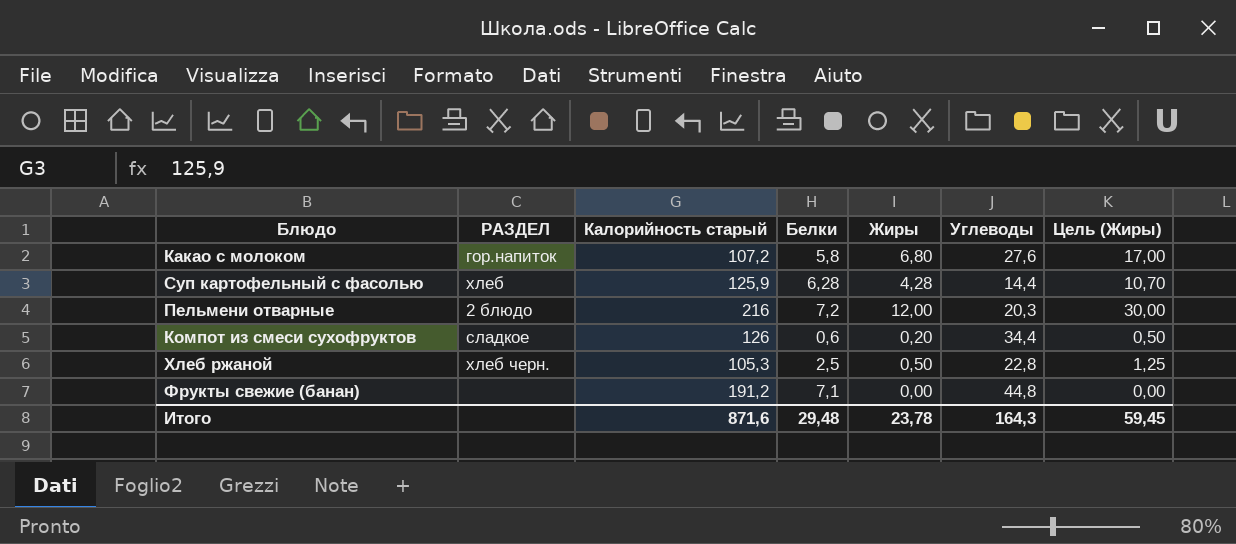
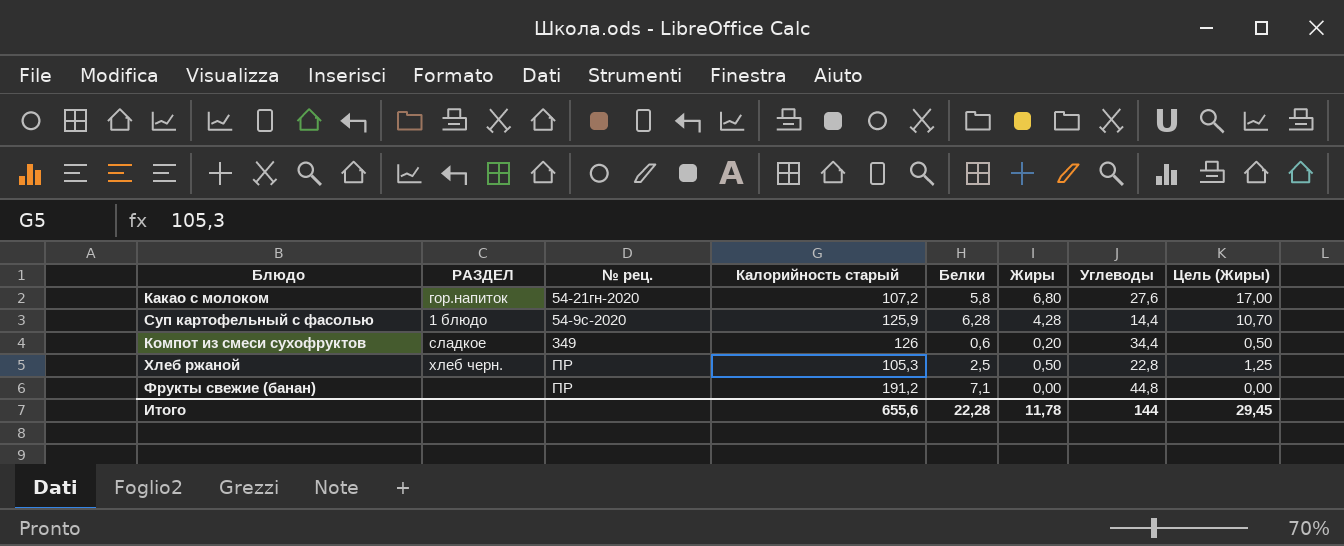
column № рец. | position: none -> 3
row Пельмени отварные: 2 блюдо | 216 | 7,2 | 12,00 | 20,3 | 30,00 -> none
Суп картофельный с фасолью | РАЗДЕЛ: хлеб -> 1 блюдо
Итого | Калорийность старый: 871,6 -> 655,6
Итого | Белки: 29,48 -> 22,28
Итого | Жиры: 23,78 -> 11,78
Итого | Углеводы: 164,3 -> 144
Итого | Цель (Жиры): 59,45 -> 29,45

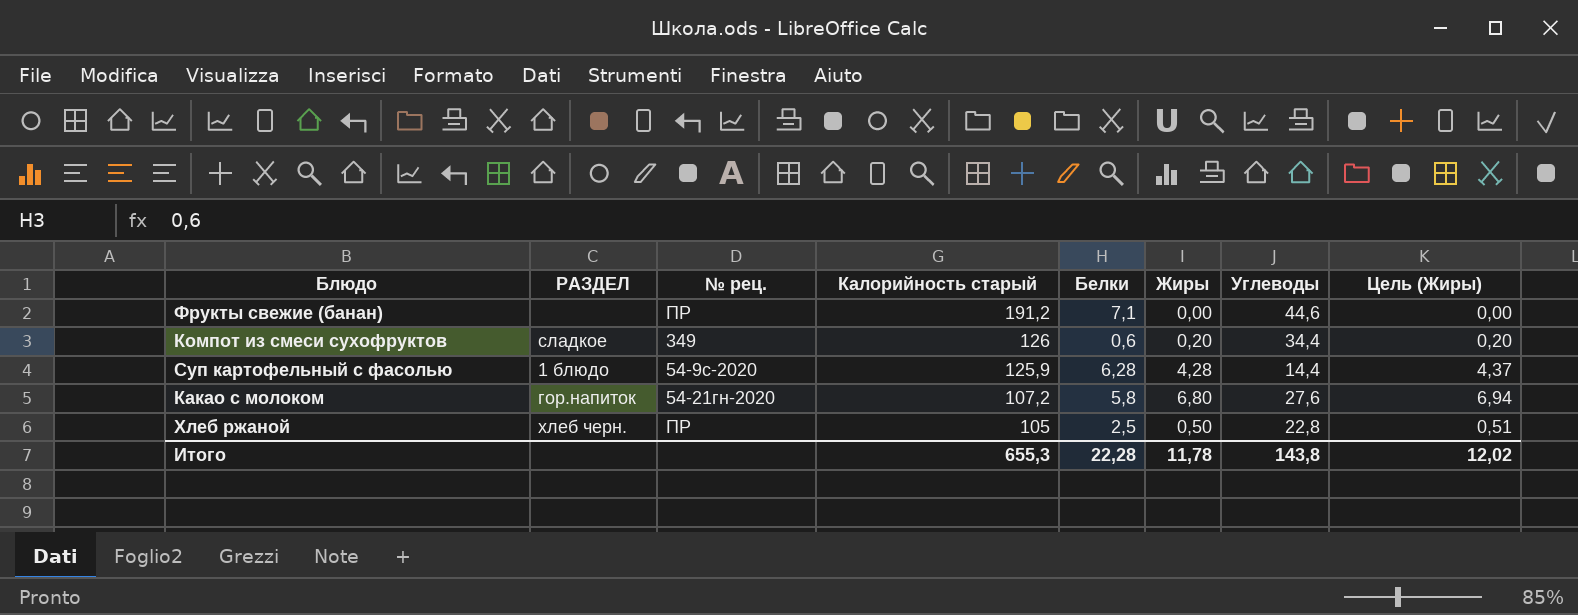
row order: none -> Калорийность старый descending
column Цель (Жиры) | formula: [Жиры] * 2,5 -> [Жиры] * 1,02
Фрукты свежие (банан) | Углеводы: 44,8 -> 44,6
Хлеб ржаной | Калорийность старый: 105,3 -> 105
Итого | Калорийность старый: 655,6 -> 655,3
Итого | Углеводы: 144 -> 143,8
Итого | Цель (Жиры): 29,45 -> 12,02

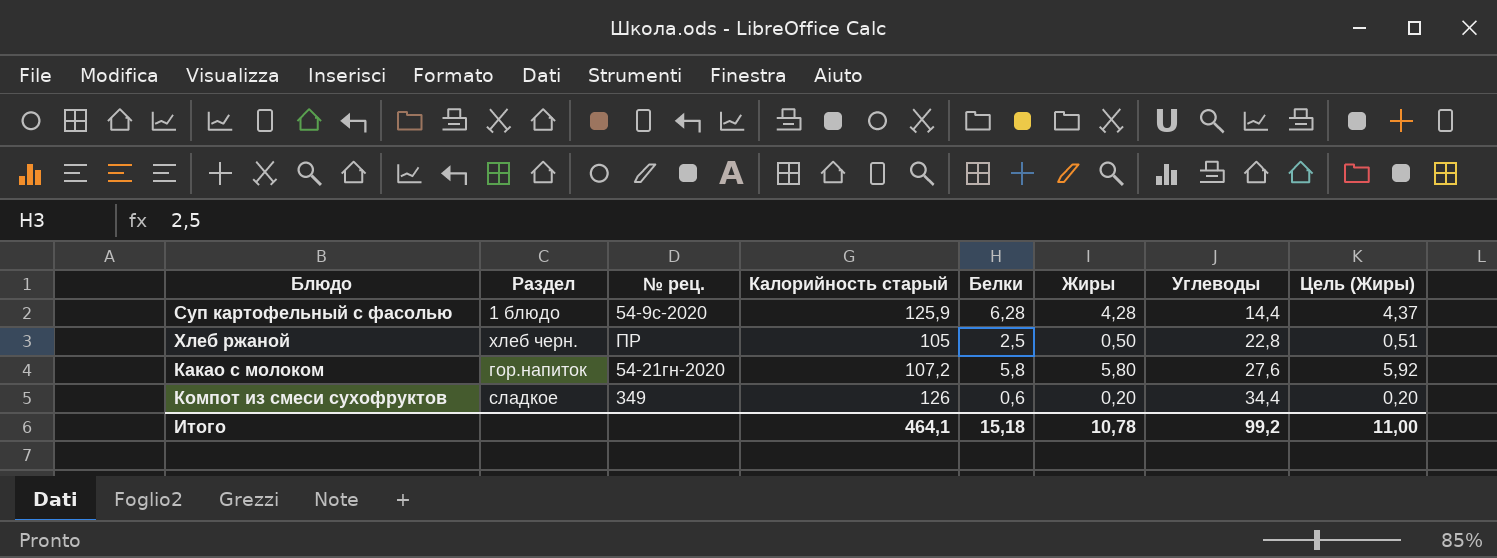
row order: Калорийность старый descending -> Углеводы ascending
column name: РАЗДЕЛ -> Раздел
row Фрукты свежие (банан): none | ПР | 191,2 | 7,1 | 0,00 | 44,6 | 0,00 -> none
Какао с молоком | Жиры: 6,80 -> 5,80
Какао с молоком | Цель (Жиры): 6,94 -> 5,92
Итого | Калорийность старый: 655,3 -> 464,1
Итого | Белки: 22,28 -> 15,18
Итого | Жиры: 11,78 -> 10,78
Итого | Углеводы: 143,8 -> 99,2
Итого | Цель (Жиры): 12,02 -> 11,00

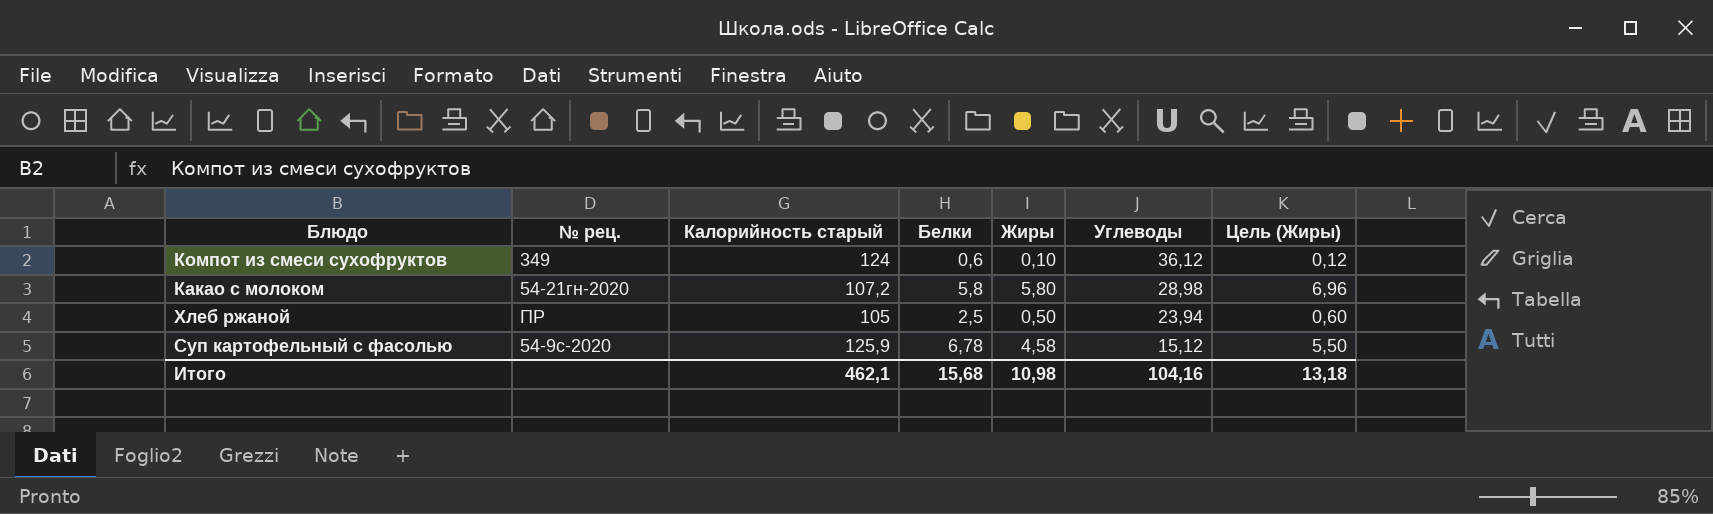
row order: Углеводы ascending -> Углеводы descending
column Раздел | position: 2 -> none
column Цель (Жиры) | formula: [Жиры] * 1,02 -> [Жиры] * 1,2
Компот из смеси сухофруктов | Калорийность старый: 126 -> 124
Компот из смеси сухофруктов | Жиры: 0,20 -> 0,10
Компот из смеси сухофруктов | Углеводы: 34,4 -> 36,12
Какао с молоком | Углеводы: 27,6 -> 28,98
Хлеб ржаной | Углеводы: 22,8 -> 23,94
Суп картофельный с фасолью | Белки: 6,28 -> 6,78
Суп картофельный с фасолью | Жиры: 4,28 -> 4,58
Суп картофельный с фасолью | Углеводы: 14,4 -> 15,12
Итого | Калорийность старый: 464,1 -> 462,1
Итого | Белки: 15,18 -> 15,68
Итого | Жиры: 10,78 -> 10,98
Итого | Углеводы: 99,2 -> 104,16
Итого | Цель (Жиры): 11,00 -> 13,18

